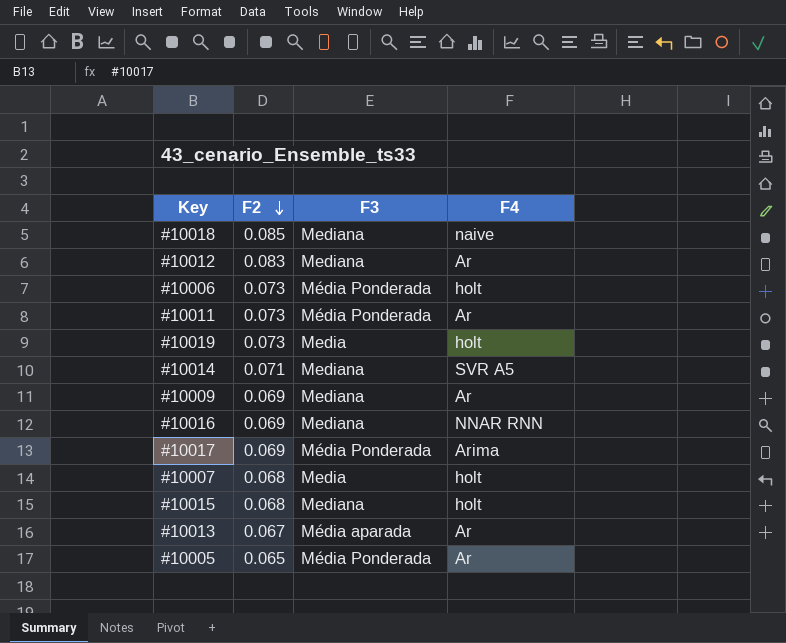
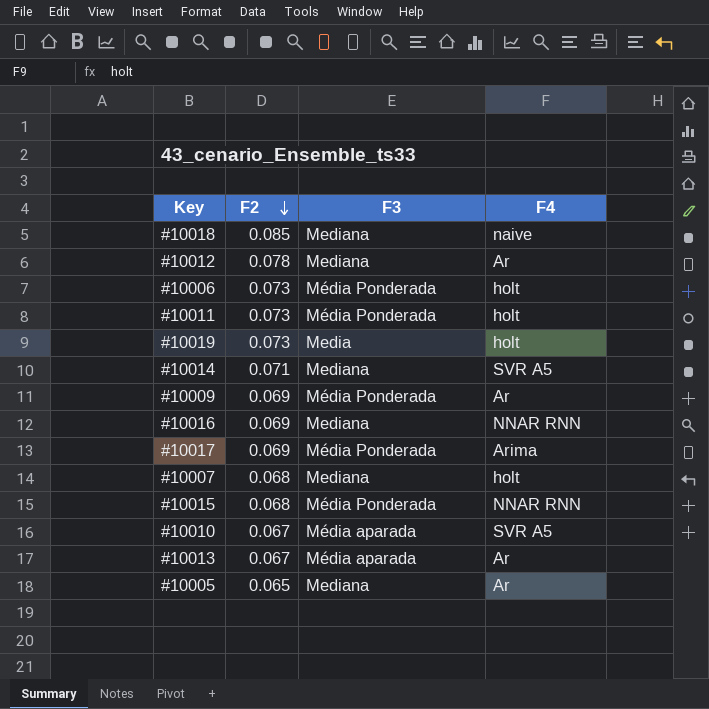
#10012 | F2: 0.083 -> 0.078
#10011 | F4: Ar -> holt
#10009 | F3: Mediana -> Média Ponderada
#10007 | F3: Media -> Mediana
#10015 | F3: Mediana -> Média Ponderada
#10015 | F4: holt -> NNAR RNN
row #10010: none -> 0.067 | Média aparada | SVR A5
#10005 | F3: Média Ponderada -> Mediana

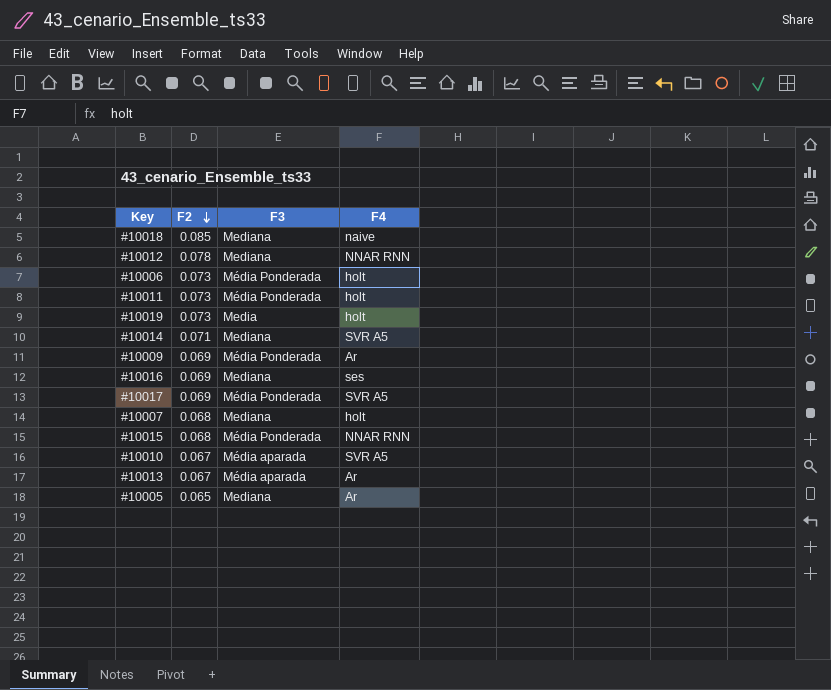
#10012 | F4: Ar -> NNAR RNN
#10016 | F4: NNAR RNN -> ses
#10017 | F4: Arima -> SVR A5

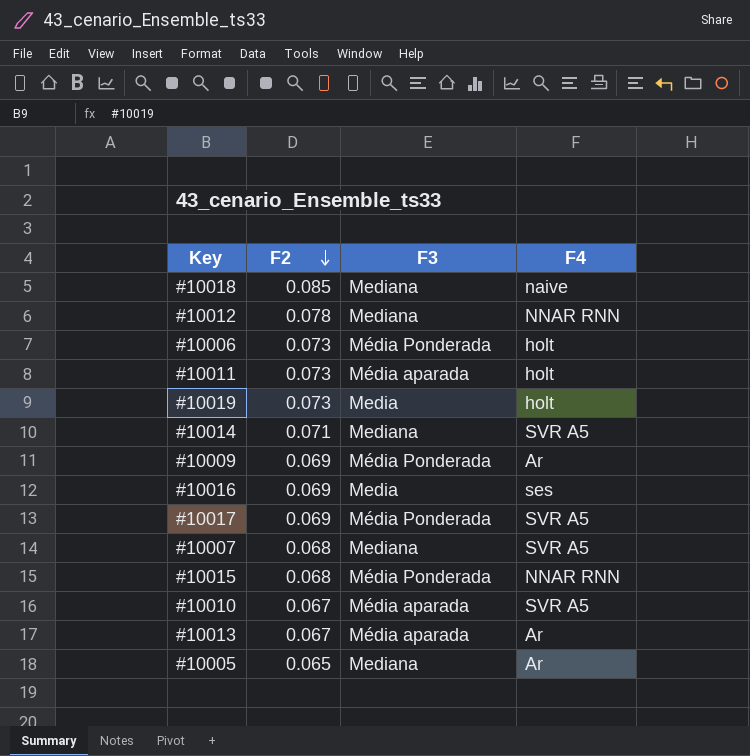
#10011 | F3: Média Ponderada -> Média aparada
#10016 | F3: Mediana -> Media
#10007 | F4: holt -> SVR A5

